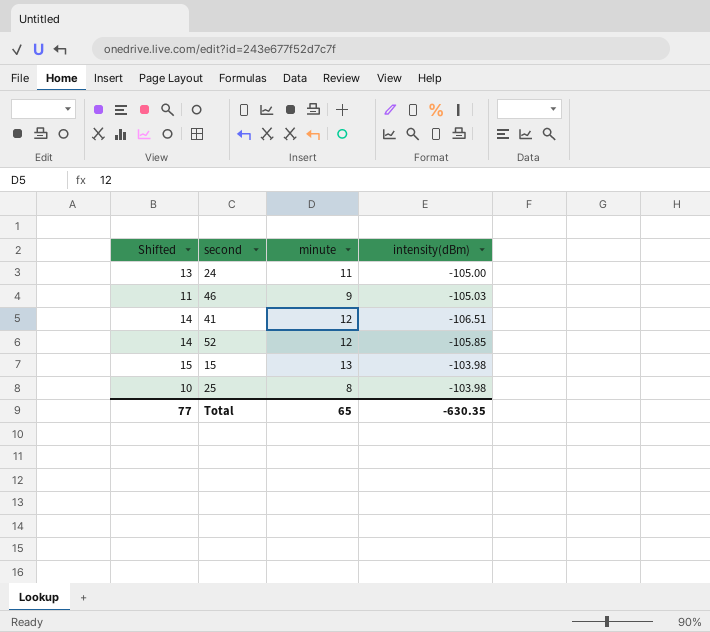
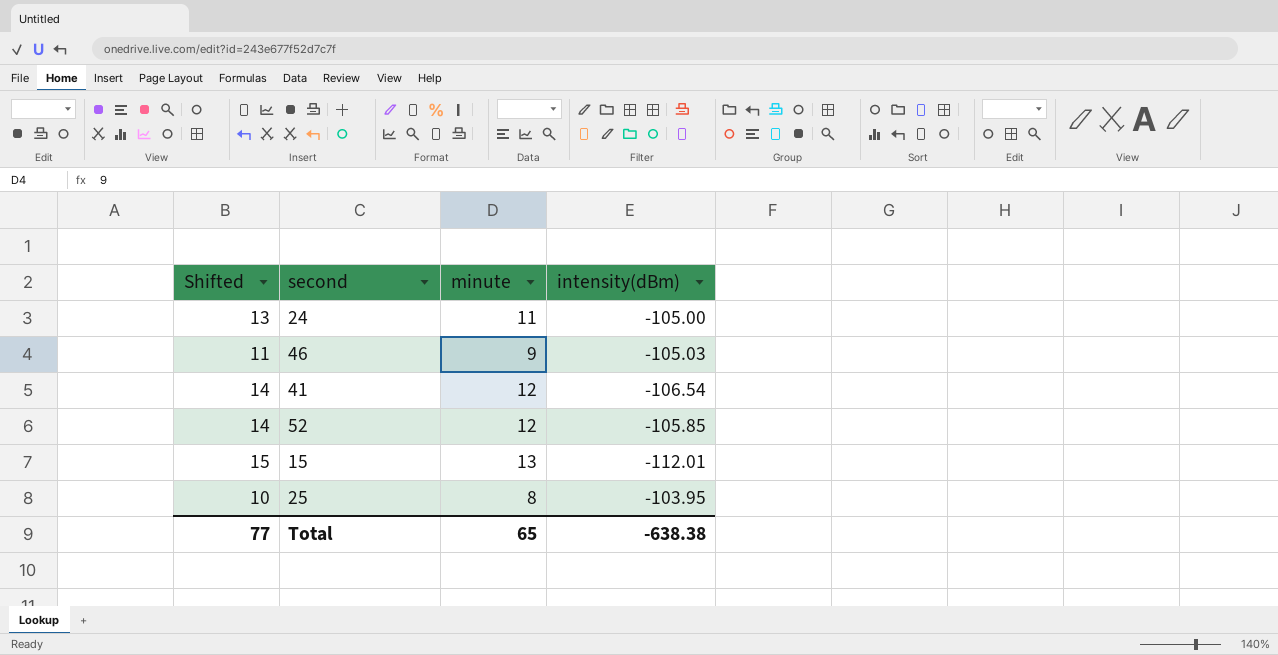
41 | intensity(dBm): -106.51 -> -106.54
15 | intensity(dBm): -103.98 -> -112.01
25 | intensity(dBm): -103.98 -> -103.95
Total | intensity(dBm): -630.35 -> -638.38

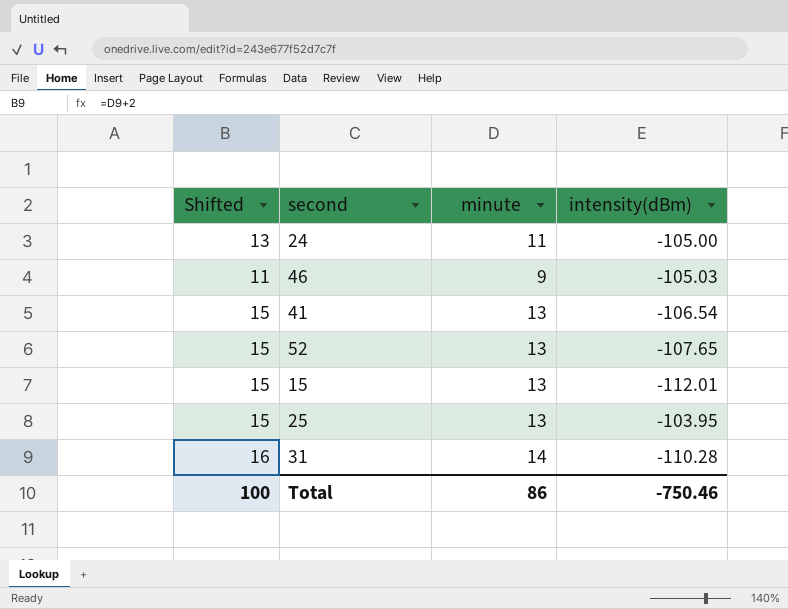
41 | Shifted: 14 -> 15
41 | minute: 12 -> 13
52 | Shifted: 14 -> 15
52 | minute: 12 -> 13
52 | intensity(dBm): -105.85 -> -107.65
25 | Shifted: 10 -> 15
25 | minute: 8 -> 13
row 31: none -> 16 | 14 | -110.28
Total | Shifted: 77 -> 100
Total | minute: 65 -> 86
Total | intensity(dBm): -638.38 -> -750.46

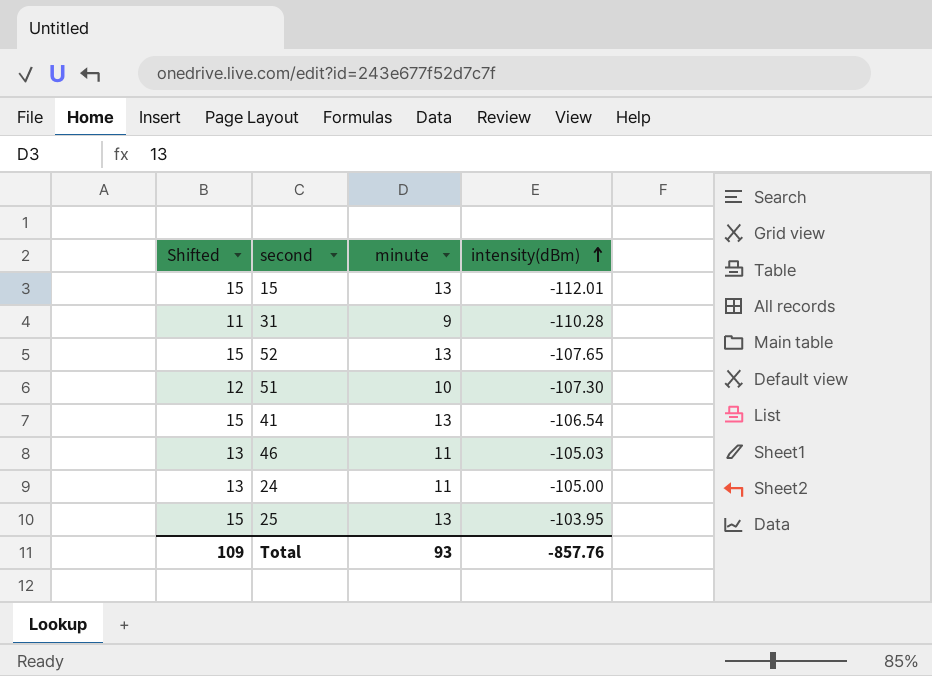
row order: none -> intensity(dBm) ascending
31 | Shifted: 16 -> 11
31 | minute: 14 -> 9
row 51: none -> 12 | 10 | -107.30
46 | Shifted: 11 -> 13
46 | minute: 9 -> 11
Total | Shifted: 100 -> 109
Total | minute: 86 -> 93
Total | intensity(dBm): -750.46 -> -857.76

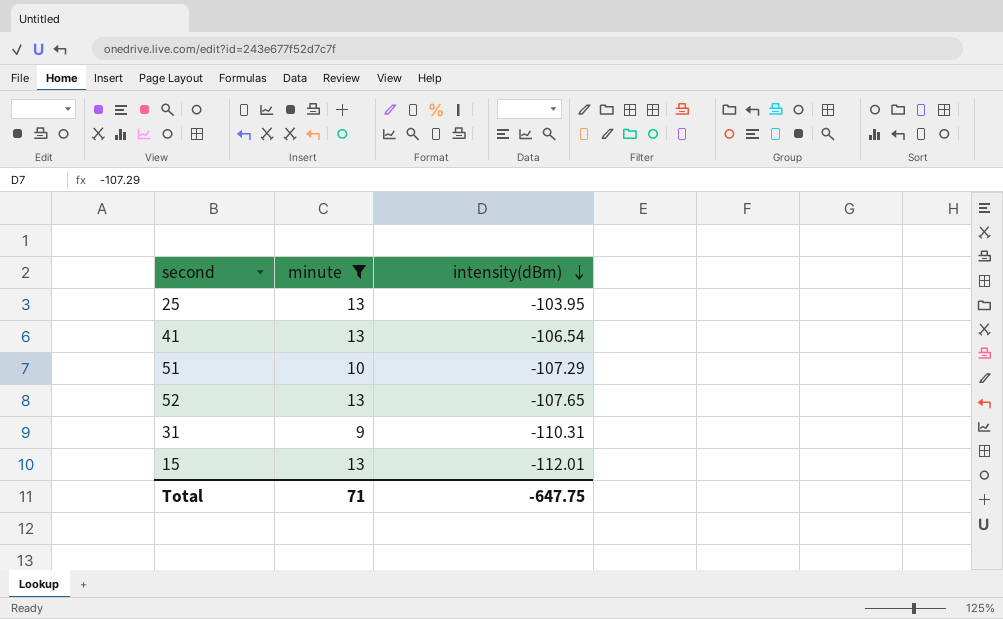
filter: none -> minute != 11
row order: intensity(dBm) ascending -> intensity(dBm) descending
column Shifted | formula: [minute] + 2 -> none
51 | intensity(dBm): -107.30 -> -107.29
31 | intensity(dBm): -110.28 -> -110.31
Total | minute: 93 -> 71
Total | intensity(dBm): -857.76 -> -647.75

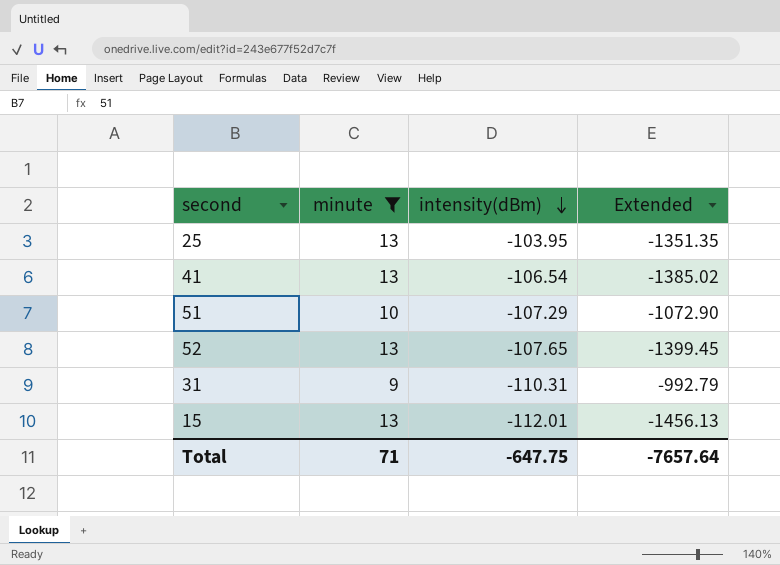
column Extended | formula: none -> [minute] * [intensity(dBm)]

